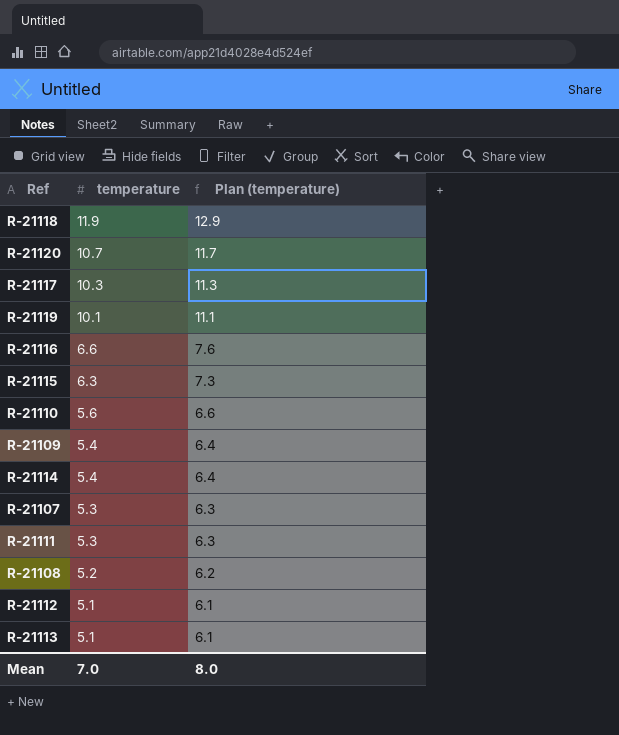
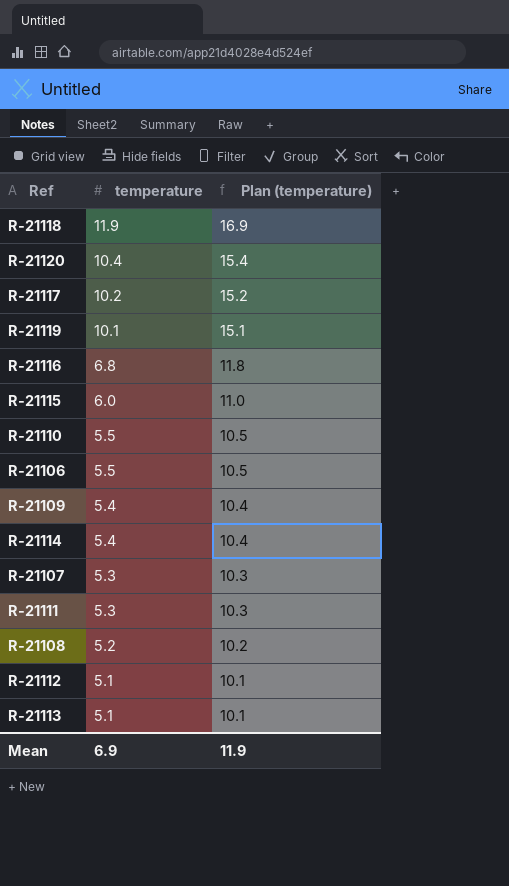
column Plan (temperature) | formula: [temperature] + 1 -> [temperature] + 5
R-21120 | temperature: 10.7 -> 10.4
R-21117 | temperature: 10.3 -> 10.2
R-21116 | temperature: 6.6 -> 6.8
R-21115 | temperature: 6.3 -> 6.0
R-21110 | temperature: 5.6 -> 5.5
row R-21106: none -> 5.5 | 10.5
Mean | temperature: 7.0 -> 6.9
Mean | Plan (temperature): 8.0 -> 11.9

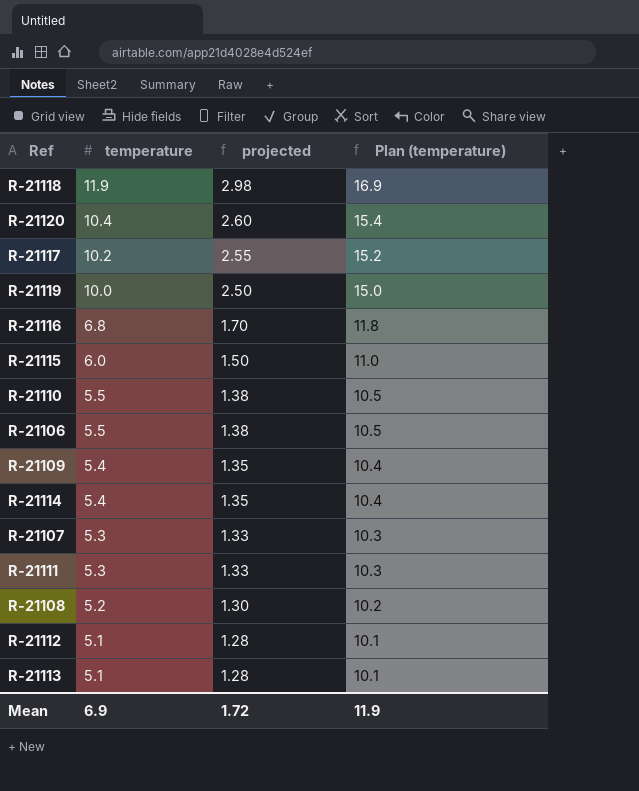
column projected | formula: none -> [temperature] * 0.25
R-21119 | temperature: 10.1 -> 10.0
R-21119 | Plan (temperature): 15.1 -> 15.0

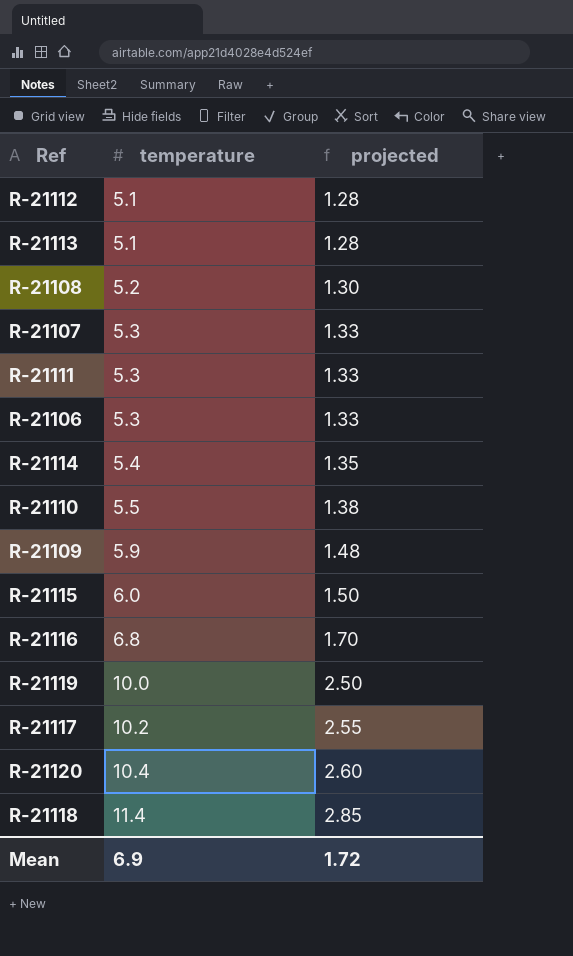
row order: temperature descending -> temperature ascending
column Plan (temperature) | formula: [temperature] + 5 -> none
R-21106 | temperature: 5.5 -> 5.3
R-21106 | projected: 1.38 -> 1.33
R-21109 | temperature: 5.4 -> 5.9
R-21109 | projected: 1.35 -> 1.48
R-21118 | temperature: 11.9 -> 11.4
R-21118 | projected: 2.98 -> 2.85

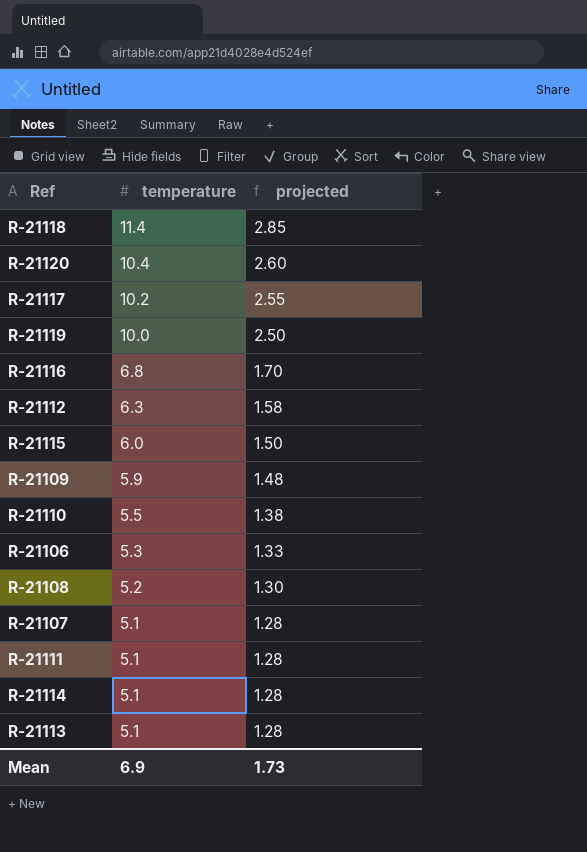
row order: temperature ascending -> temperature descending
R-21112 | temperature: 5.1 -> 6.3
R-21112 | projected: 1.28 -> 1.58
R-21107 | temperature: 5.3 -> 5.1
R-21107 | projected: 1.33 -> 1.28
R-21111 | temperature: 5.3 -> 5.1
R-21111 | projected: 1.33 -> 1.28
R-21114 | temperature: 5.4 -> 5.1
R-21114 | projected: 1.35 -> 1.28
Mean | projected: 1.72 -> 1.73

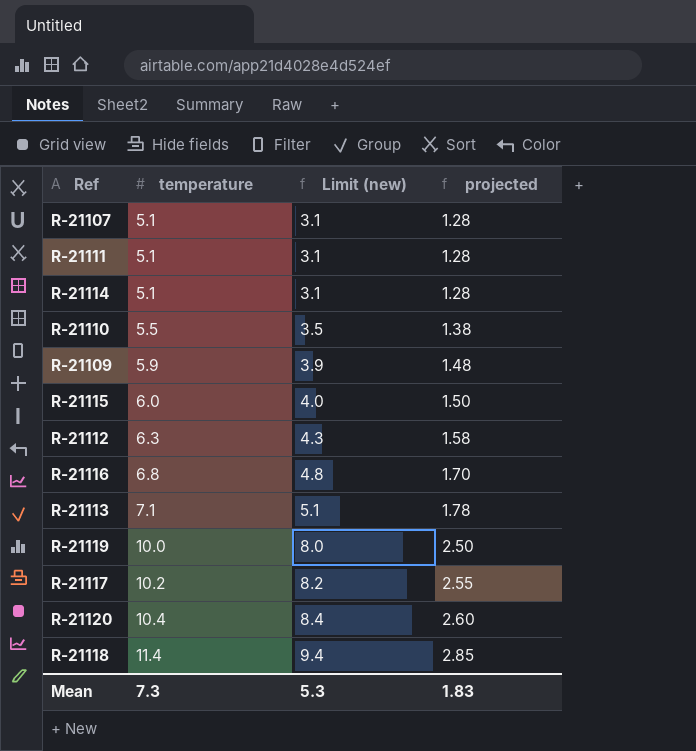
row order: temperature descending -> temperature ascending
column Limit (new) | formula: none -> [temperature] - 2
row R-21106: 5.3 | 1.33 -> none
row R-21108: 5.2 | 1.30 -> none
R-21113 | temperature: 5.1 -> 7.1
R-21113 | projected: 1.28 -> 1.78
Mean | temperature: 6.9 -> 7.3
Mean | projected: 1.73 -> 1.83

